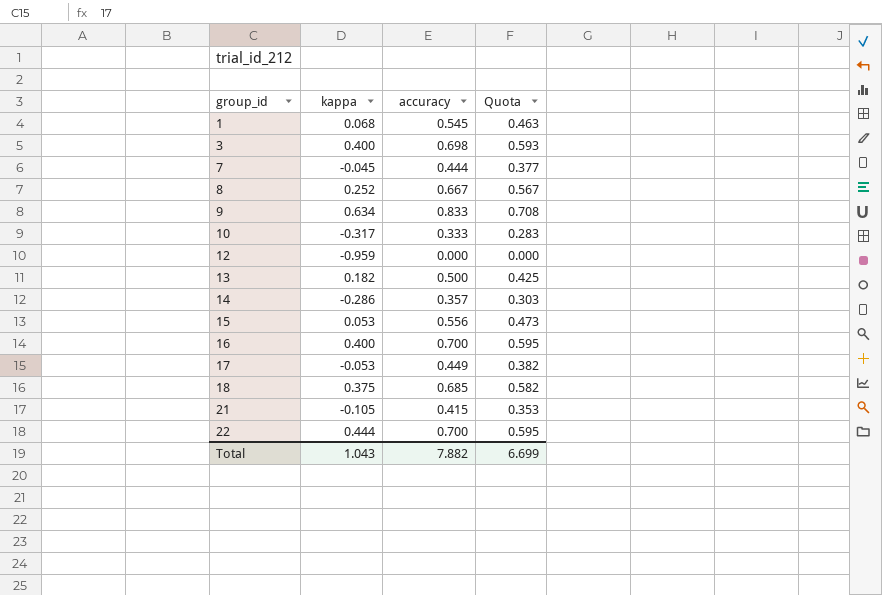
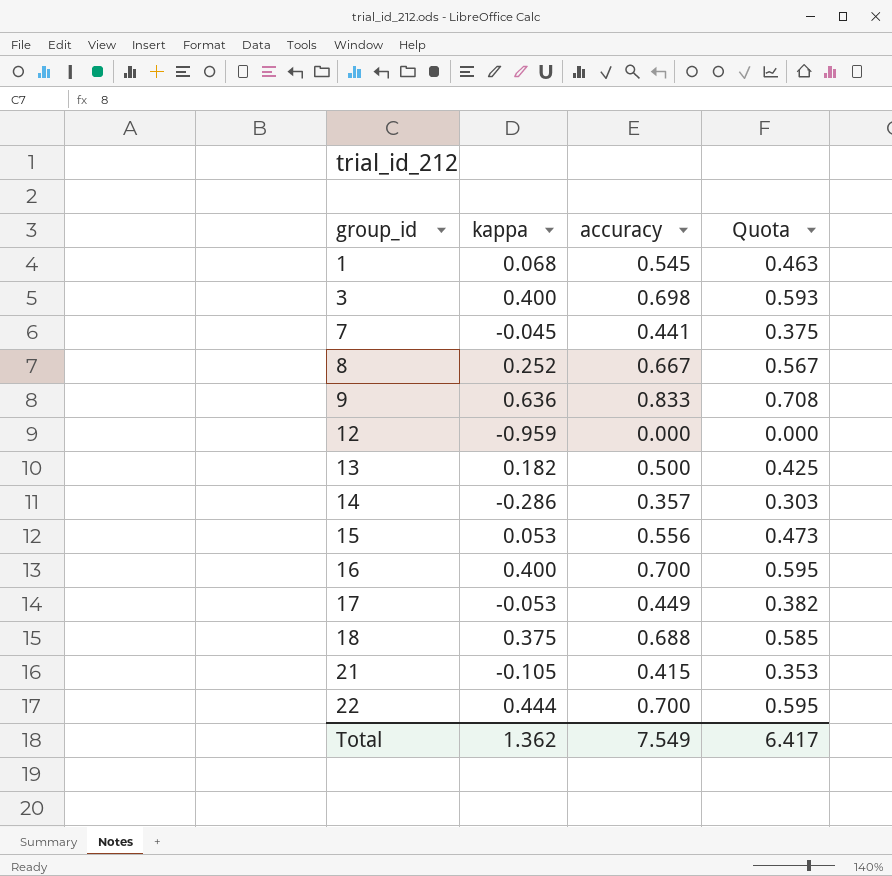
row 10: -0.317 | 0.333 | 0.283 -> none
7 | accuracy: 0.444 -> 0.441
7 | Quota: 0.377 -> 0.375
9 | kappa: 0.634 -> 0.636
18 | accuracy: 0.685 -> 0.688
18 | Quota: 0.582 -> 0.585
Total | kappa: 1.043 -> 1.362
Total | accuracy: 7.882 -> 7.549
Total | Quota: 6.699 -> 6.417

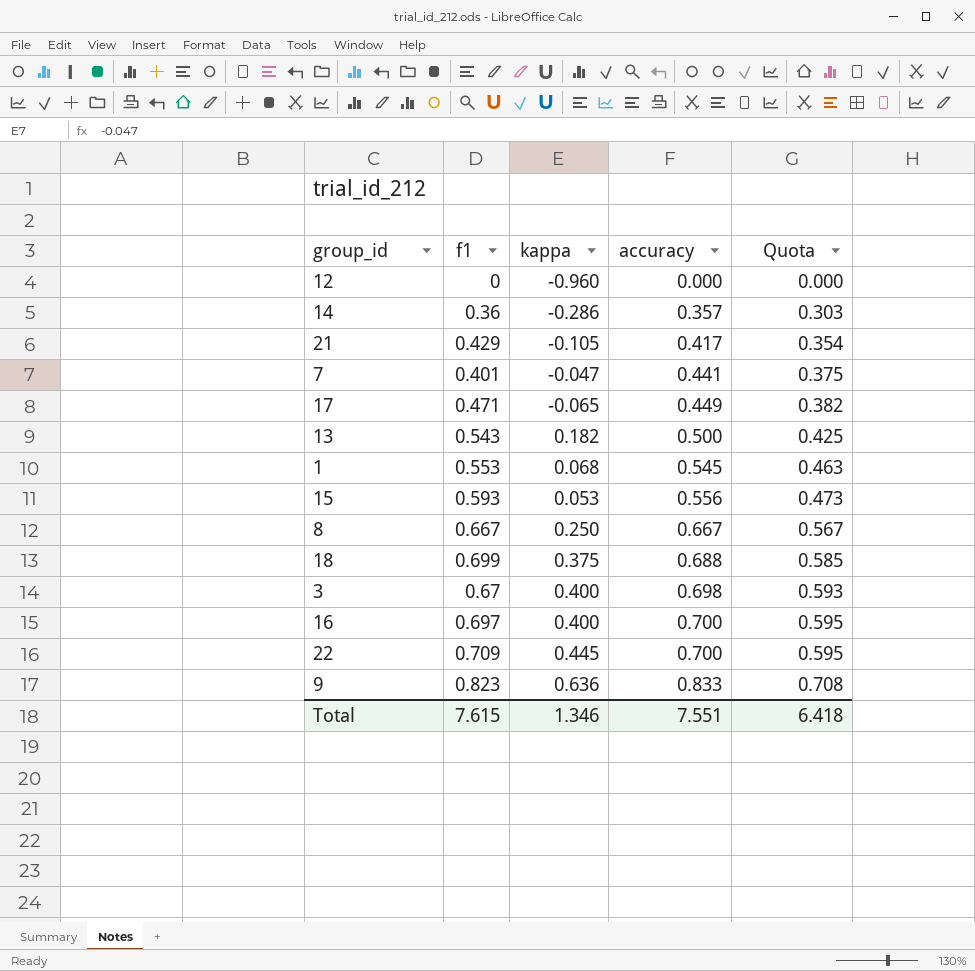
row order: group_id ascending -> accuracy ascending
column f1 | position: none -> 2
12 | kappa: -0.959 -> -0.960
21 | accuracy: 0.415 -> 0.417
21 | Quota: 0.353 -> 0.354
7 | kappa: -0.045 -> -0.047
17 | kappa: -0.053 -> -0.065
8 | kappa: 0.252 -> 0.250
22 | kappa: 0.444 -> 0.445
Total | kappa: 1.362 -> 1.346
Total | accuracy: 7.549 -> 7.551
Total | Quota: 6.417 -> 6.418

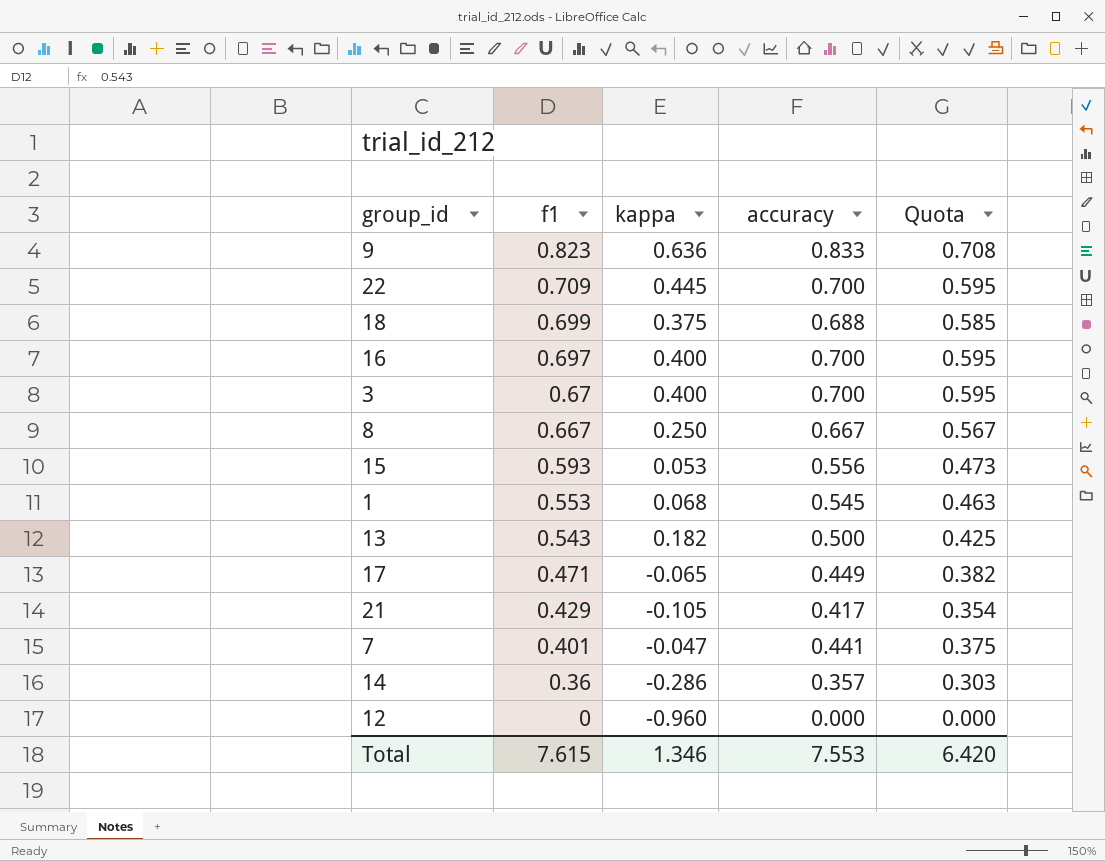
row order: accuracy ascending -> f1 descending
3 | accuracy: 0.698 -> 0.700
3 | Quota: 0.593 -> 0.595
Total | accuracy: 7.551 -> 7.553
Total | Quota: 6.418 -> 6.420

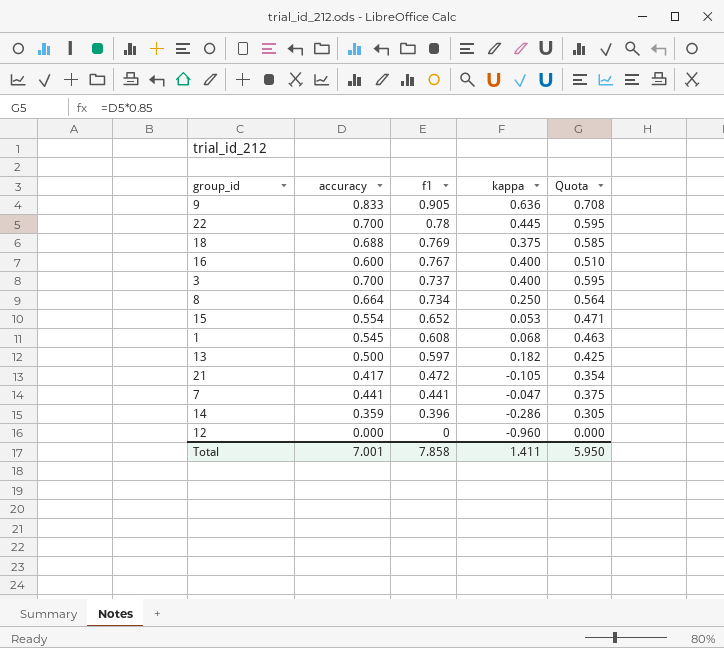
column accuracy | position: 4 -> 2
row 17: 0.471 | -0.065 | 0.449 | 0.382 -> none
9 | f1: 0.823 -> 0.905
22 | f1: 0.709 -> 0.78
18 | f1: 0.699 -> 0.769
16 | accuracy: 0.700 -> 0.600
16 | f1: 0.697 -> 0.767
16 | Quota: 0.595 -> 0.510
3 | f1: 0.67 -> 0.737
8 | accuracy: 0.667 -> 0.664
8 | f1: 0.667 -> 0.734
8 | Quota: 0.567 -> 0.564
15 | accuracy: 0.556 -> 0.554
15 | f1: 0.593 -> 0.652
15 | Quota: 0.473 -> 0.471
1 | f1: 0.553 -> 0.608
13 | f1: 0.543 -> 0.597
21 | f1: 0.429 -> 0.472
7 | f1: 0.401 -> 0.441
14 | accuracy: 0.357 -> 0.359
14 | f1: 0.36 -> 0.396
14 | Quota: 0.303 -> 0.305
Total | accuracy: 7.553 -> 7.001
Total | f1: 7.615 -> 7.858
Total | kappa: 1.346 -> 1.411
Total | Quota: 6.420 -> 5.950

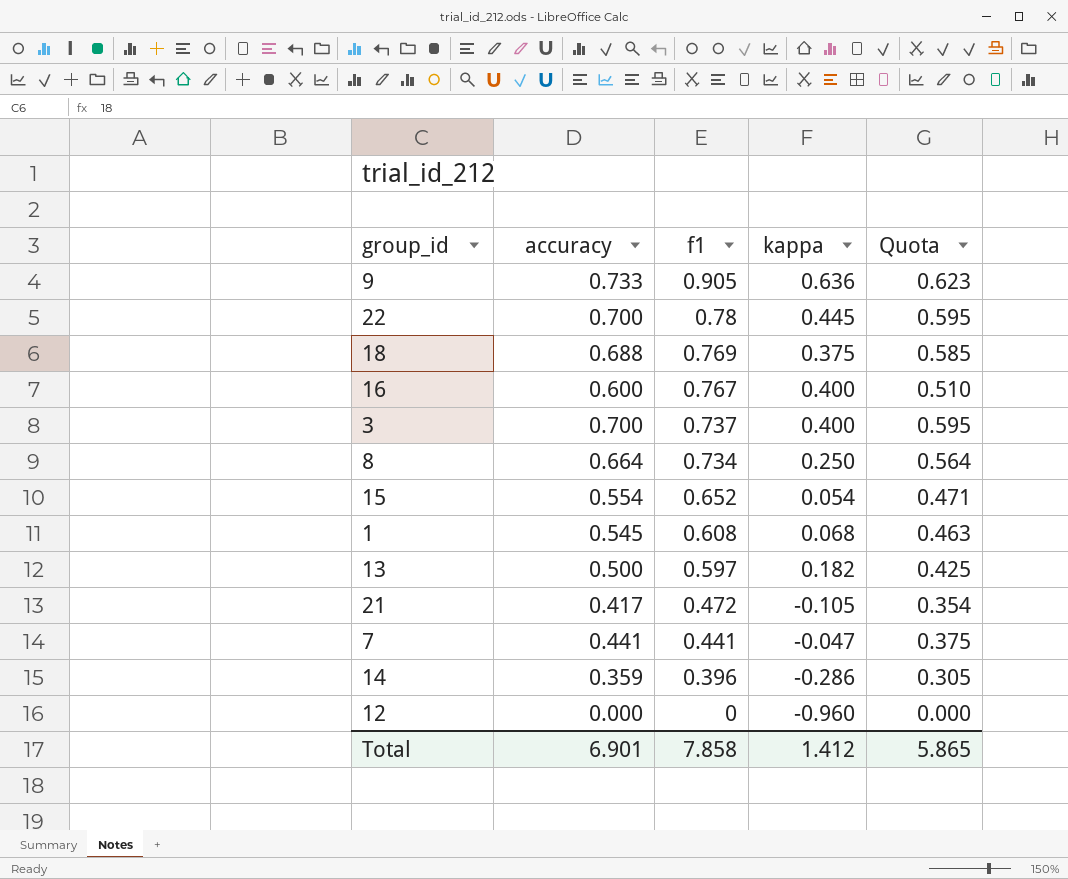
9 | accuracy: 0.833 -> 0.733
9 | Quota: 0.708 -> 0.623
15 | kappa: 0.053 -> 0.054
Total | accuracy: 7.001 -> 6.901
Total | kappa: 1.411 -> 1.412
Total | Quota: 5.950 -> 5.865

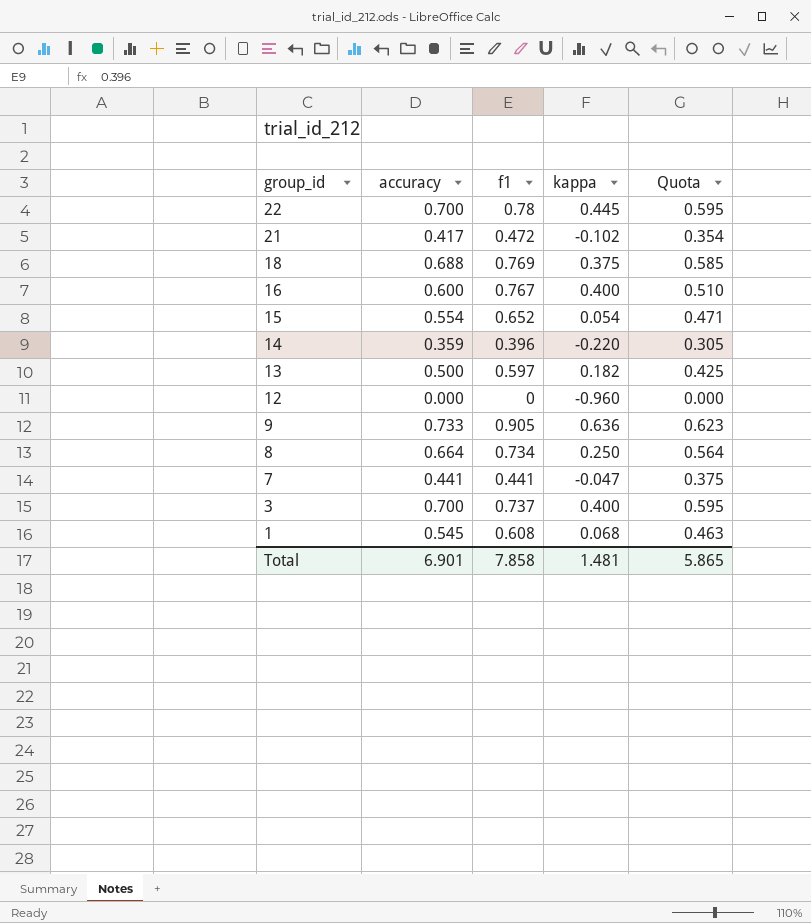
row order: f1 descending -> group_id descending
21 | kappa: -0.105 -> -0.102
14 | kappa: -0.286 -> -0.220
Total | kappa: 1.412 -> 1.481

